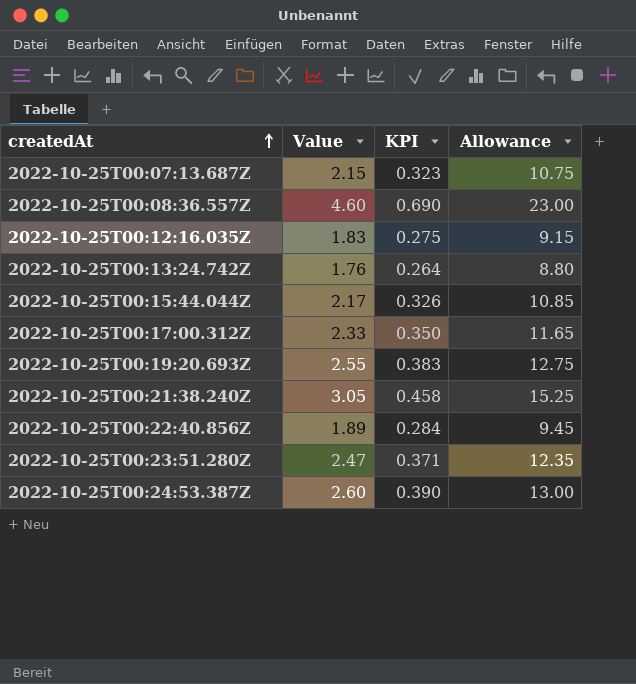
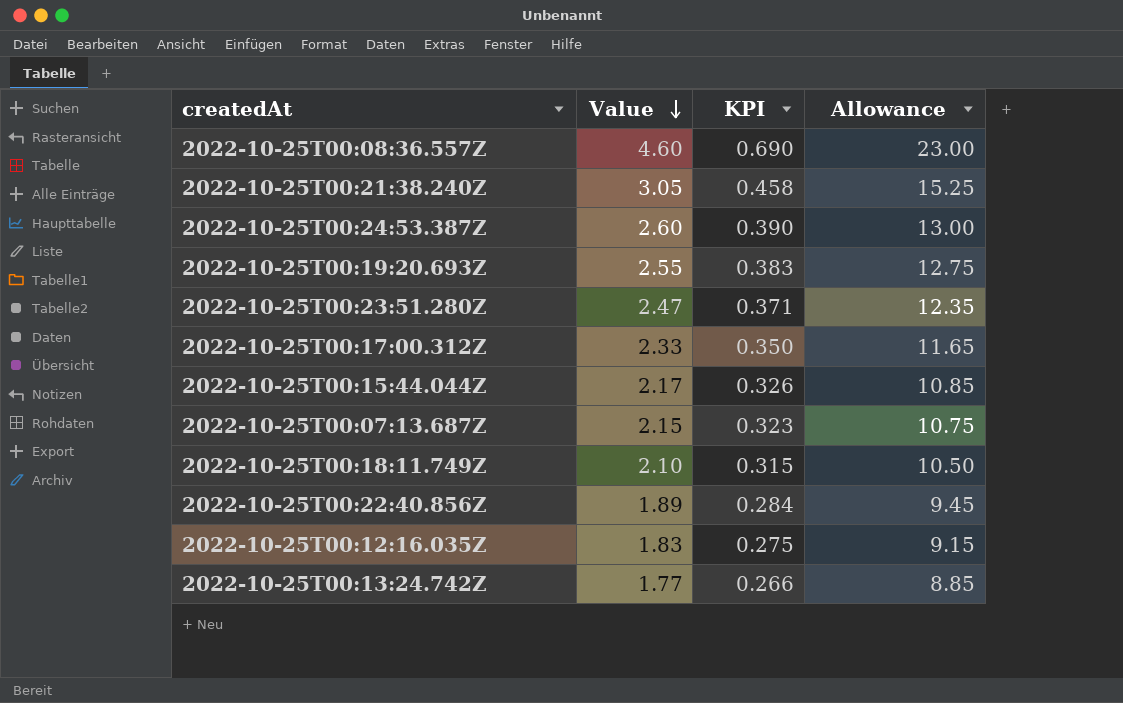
row order: createdAt ascending -> Value descending
row 2022-10-25T00:18:11.749Z: none -> 2.10 | 0.315 | 10.50
2022-10-25T00:13:24.742Z | Value: 1.76 -> 1.77
2022-10-25T00:13:24.742Z | KPI: 0.264 -> 0.266
2022-10-25T00:13:24.742Z | Allowance: 8.80 -> 8.85

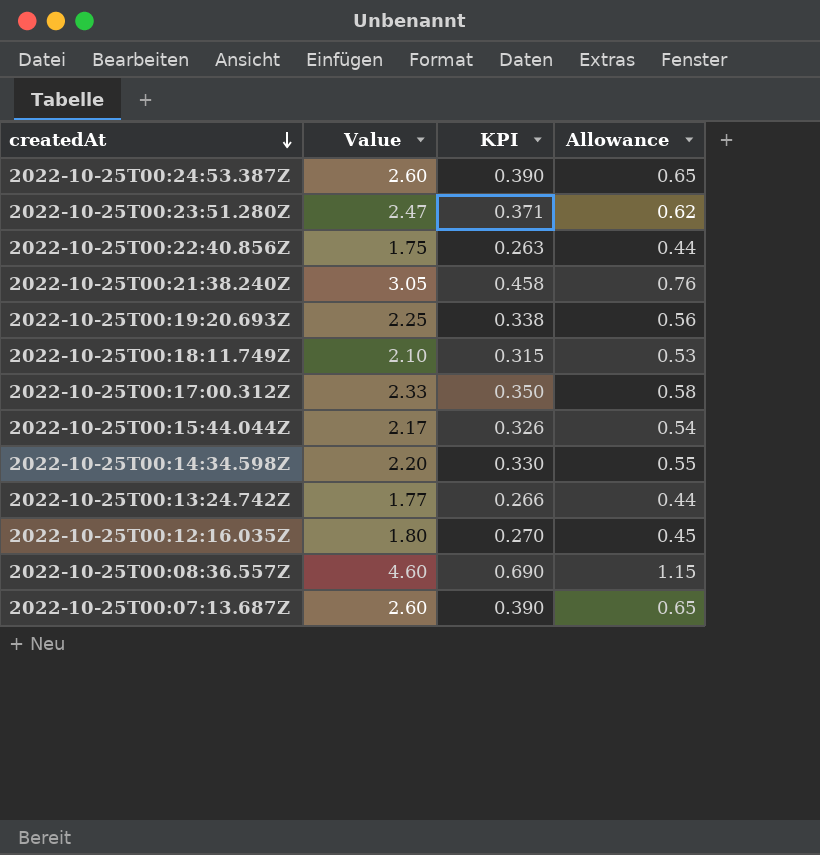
row order: Value descending -> createdAt descending
column Allowance | formula: [Value] * 5 -> [Value] * 0.25
2022-10-25T00:22:40.856Z | Value: 1.89 -> 1.75
2022-10-25T00:22:40.856Z | KPI: 0.284 -> 0.263
2022-10-25T00:19:20.693Z | Value: 2.55 -> 2.25
2022-10-25T00:19:20.693Z | KPI: 0.383 -> 0.338
row 2022-10-25T00:14:34.598Z: none -> 2.20 | 0.330 | 0.55
2022-10-25T00:12:16.035Z | Value: 1.83 -> 1.80
2022-10-25T00:12:16.035Z | KPI: 0.275 -> 0.270
2022-10-25T00:07:13.687Z | Value: 2.15 -> 2.60
2022-10-25T00:07:13.687Z | KPI: 0.323 -> 0.390

